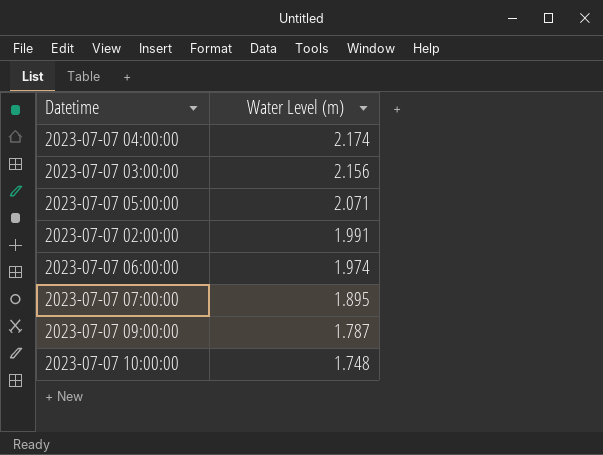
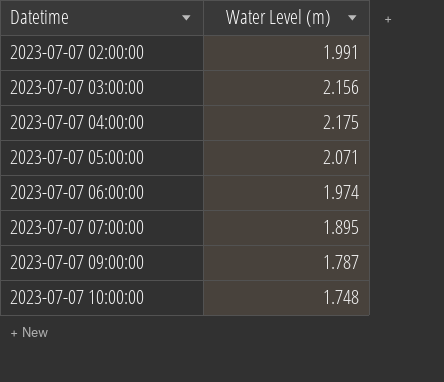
row order: Water Level (m) descending -> Datetime ascending
2023-07-07 04:00:00 | Water Level (m): 2.174 -> 2.175

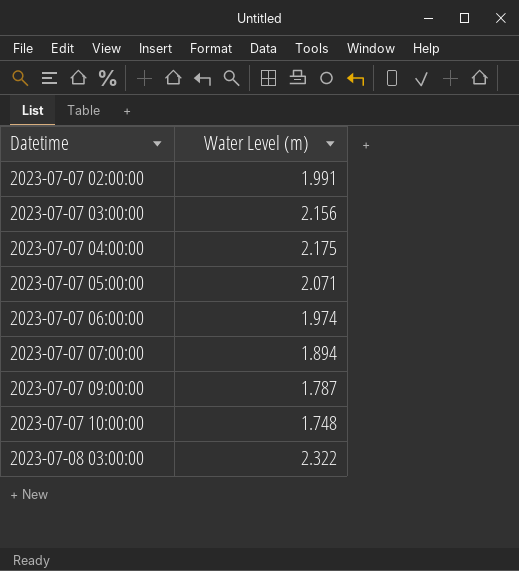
2023-07-07 07:00:00 | Water Level (m): 1.895 -> 1.894
row 2023-07-08 03:00:00: none -> 2.322

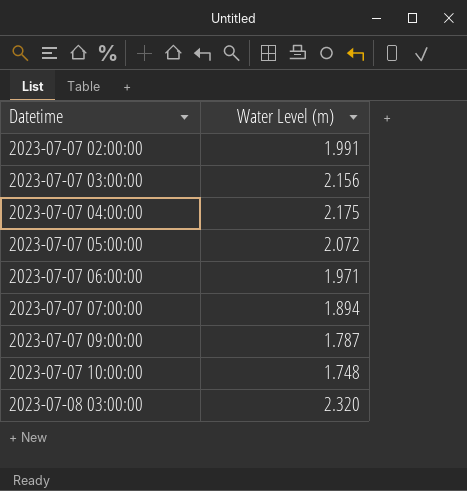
2023-07-07 05:00:00 | Water Level (m): 2.071 -> 2.072
2023-07-07 06:00:00 | Water Level (m): 1.974 -> 1.971
2023-07-08 03:00:00 | Water Level (m): 2.322 -> 2.320

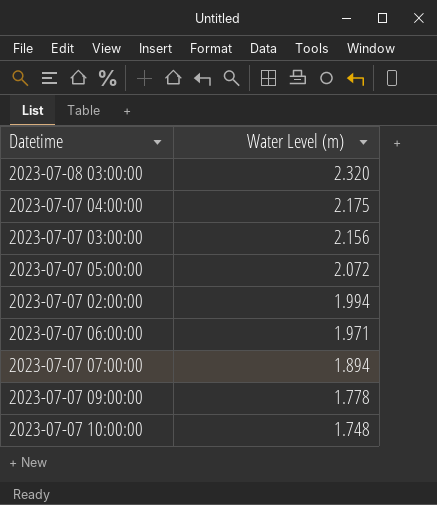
row order: Datetime ascending -> Water Level (m) descending
2023-07-07 02:00:00 | Water Level (m): 1.991 -> 1.994
2023-07-07 09:00:00 | Water Level (m): 1.787 -> 1.778

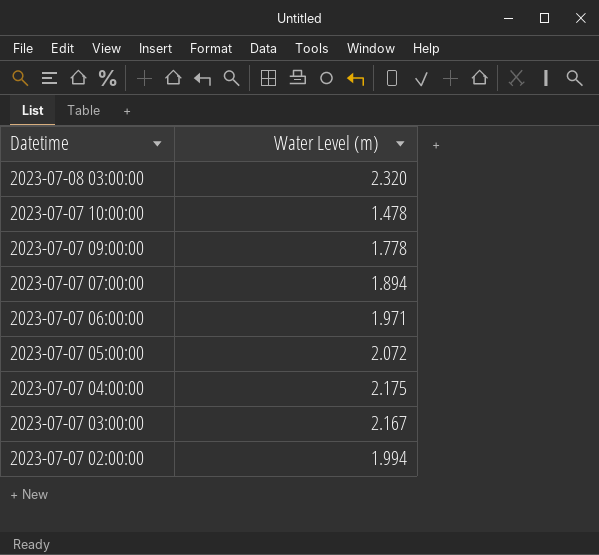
row order: Water Level (m) descending -> Datetime descending
2023-07-07 10:00:00 | Water Level (m): 1.748 -> 1.478
2023-07-07 03:00:00 | Water Level (m): 2.156 -> 2.167

